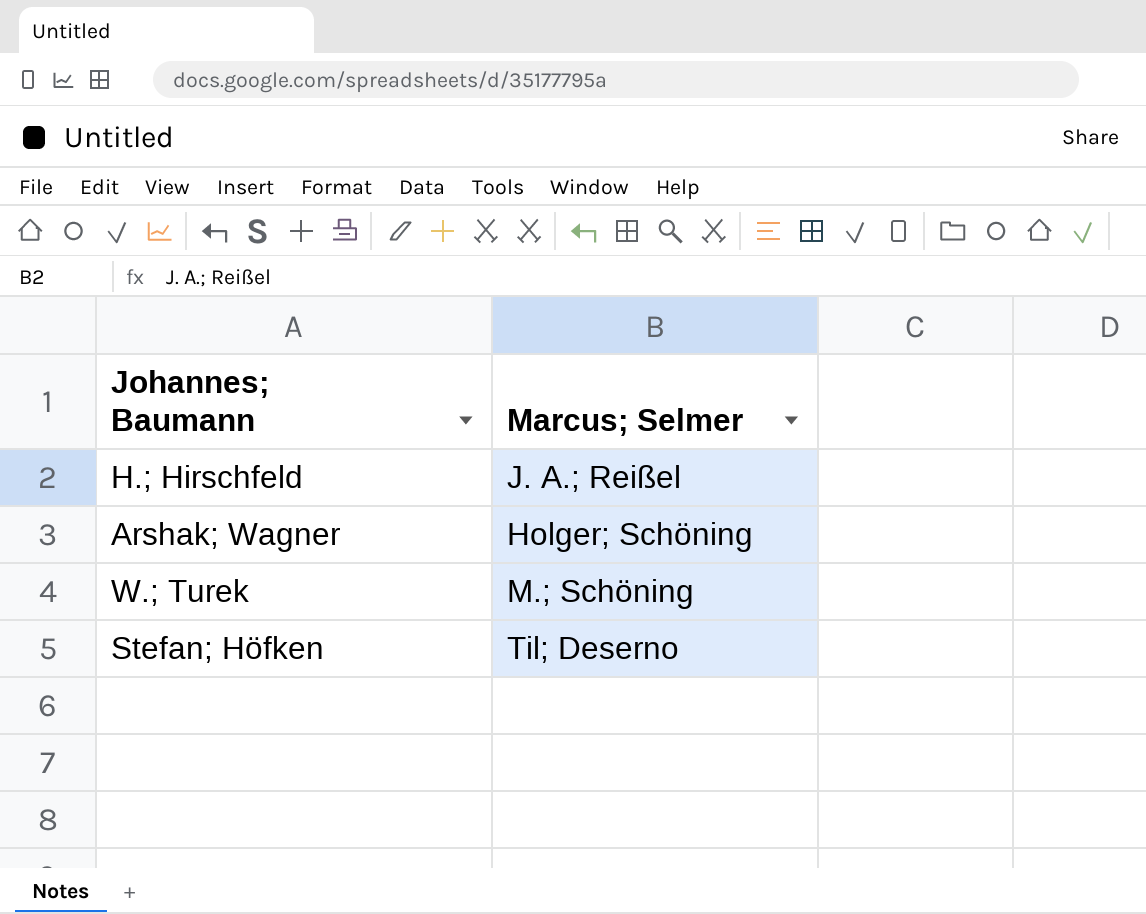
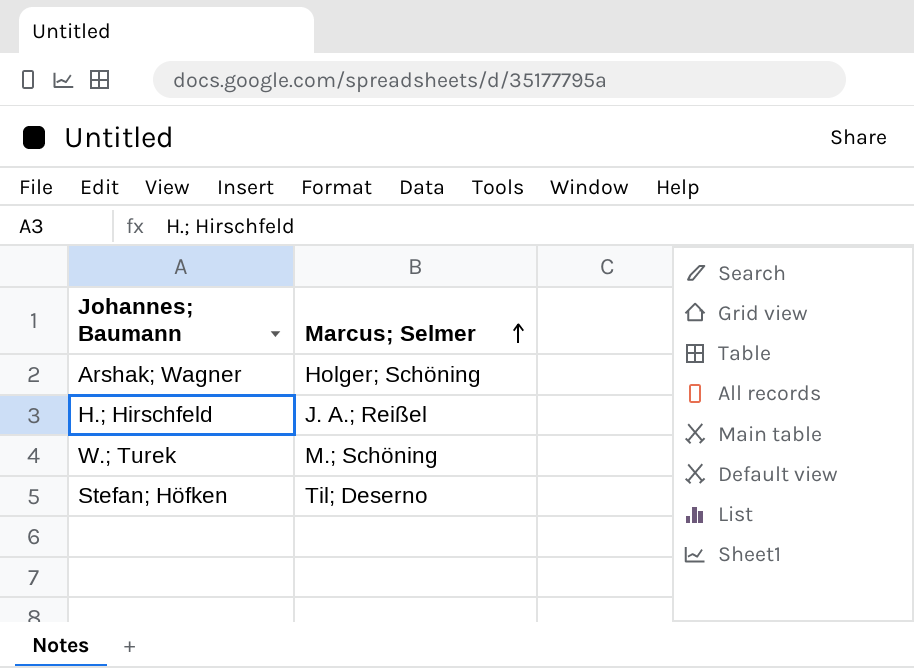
row order: none -> Marcus; Selmer ascending

